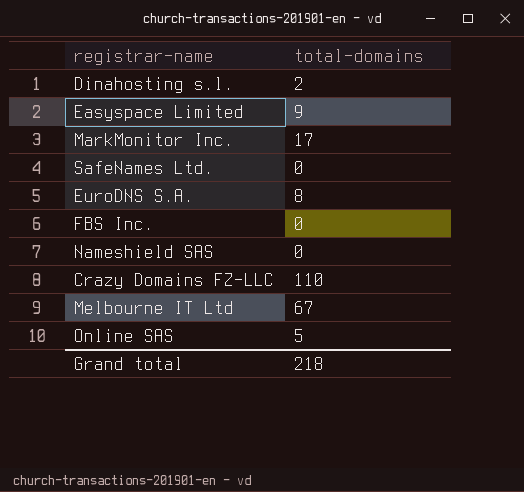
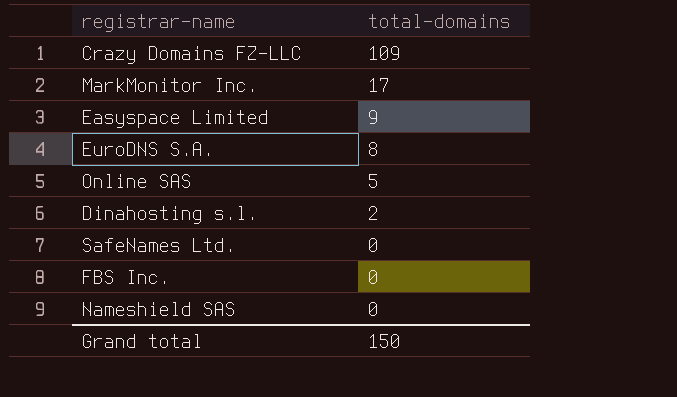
row order: none -> total-domains descending
row Melbourne IT Ltd: 67 -> none
Crazy Domains FZ-LLC | total-domains: 110 -> 109
Grand total | total-domains: 218 -> 150

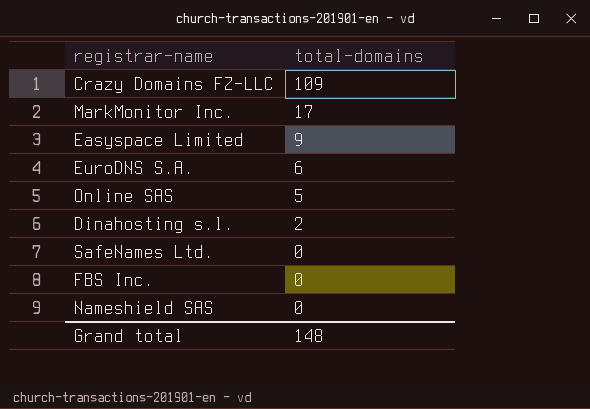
EuroDNS S.A. | total-domains: 8 -> 6
Grand total | total-domains: 150 -> 148

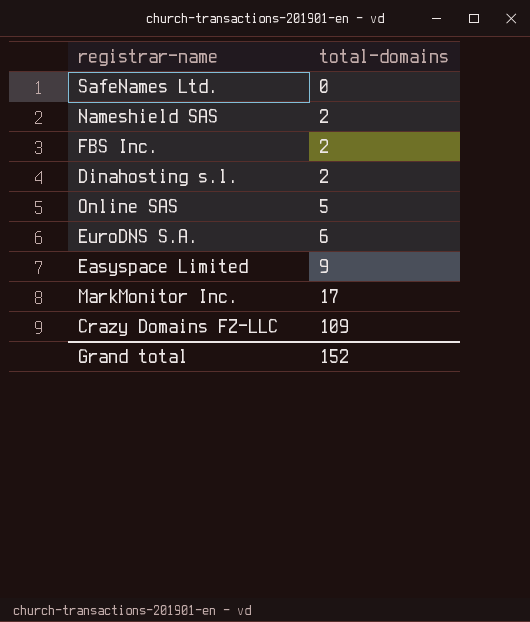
row order: total-domains descending -> total-domains ascending
Nameshield SAS | total-domains: 0 -> 2
FBS Inc. | total-domains: 0 -> 2
Grand total | total-domains: 148 -> 152

